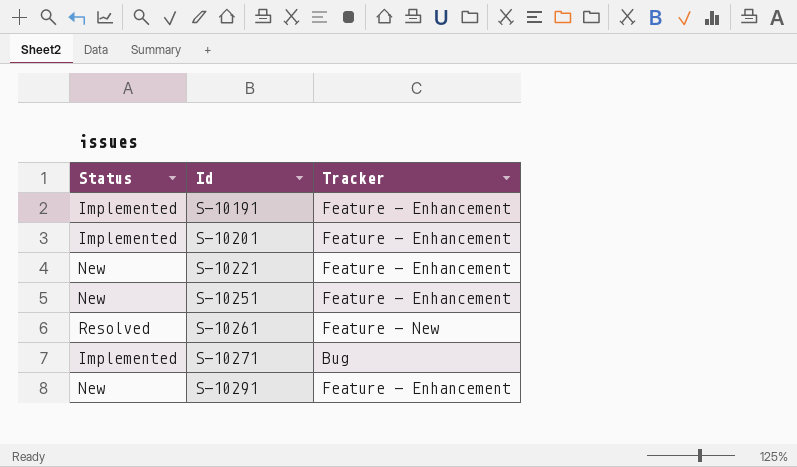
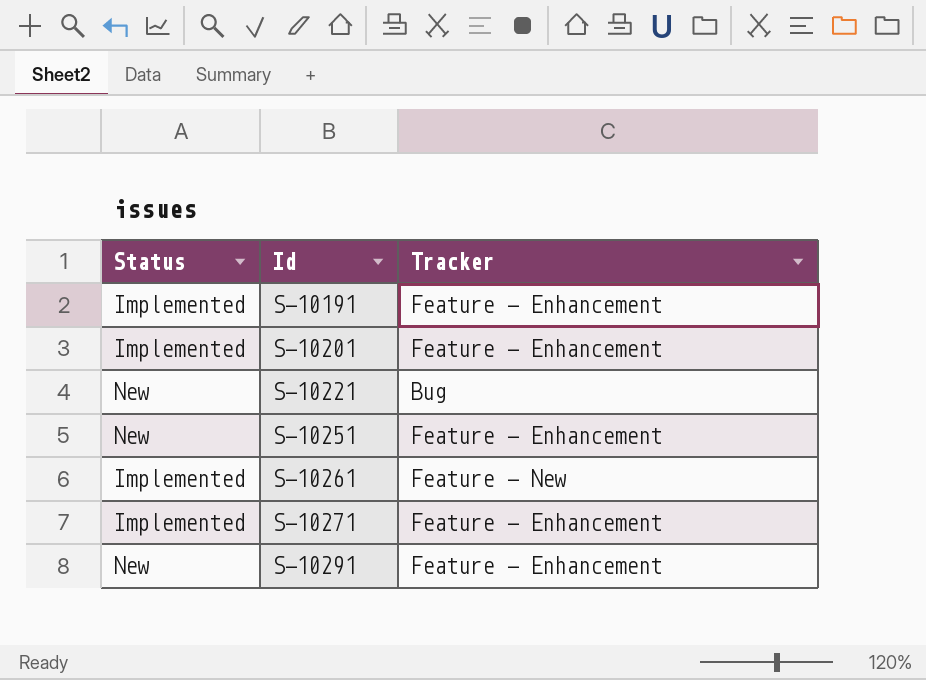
S-10221 | Tracker: Feature - Enhancement -> Bug
S-10261 | Status: Resolved -> Implemented
S-10271 | Tracker: Bug -> Feature - Enhancement

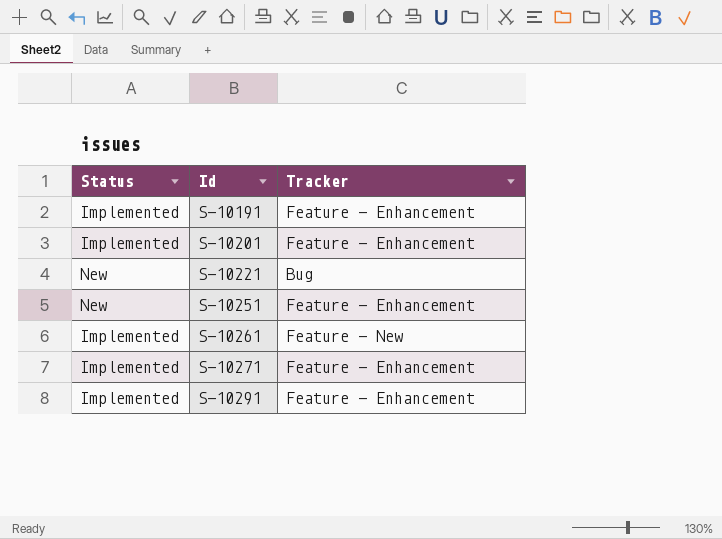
S-10291 | Status: New -> Implemented

